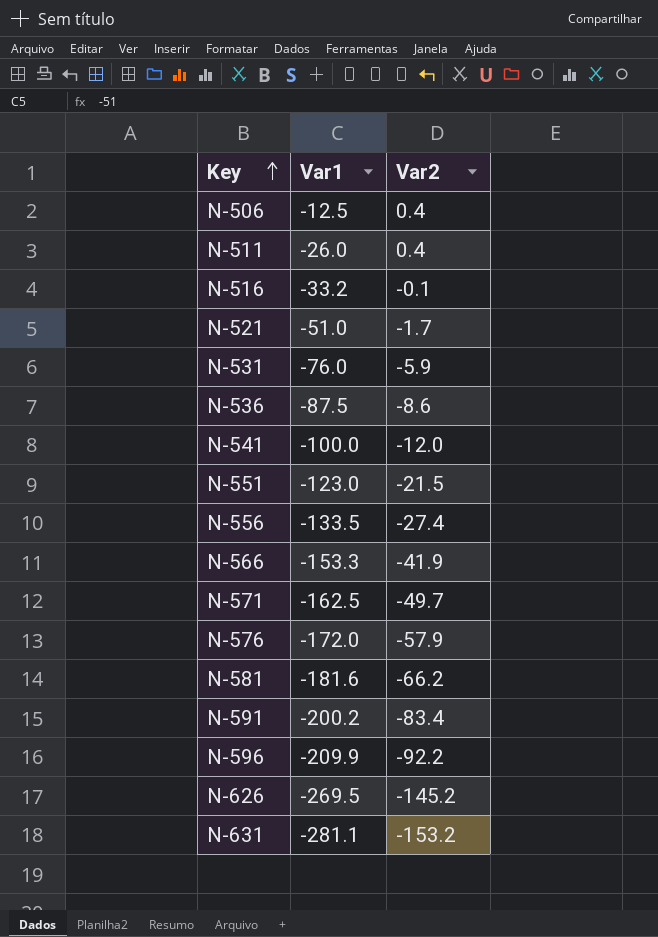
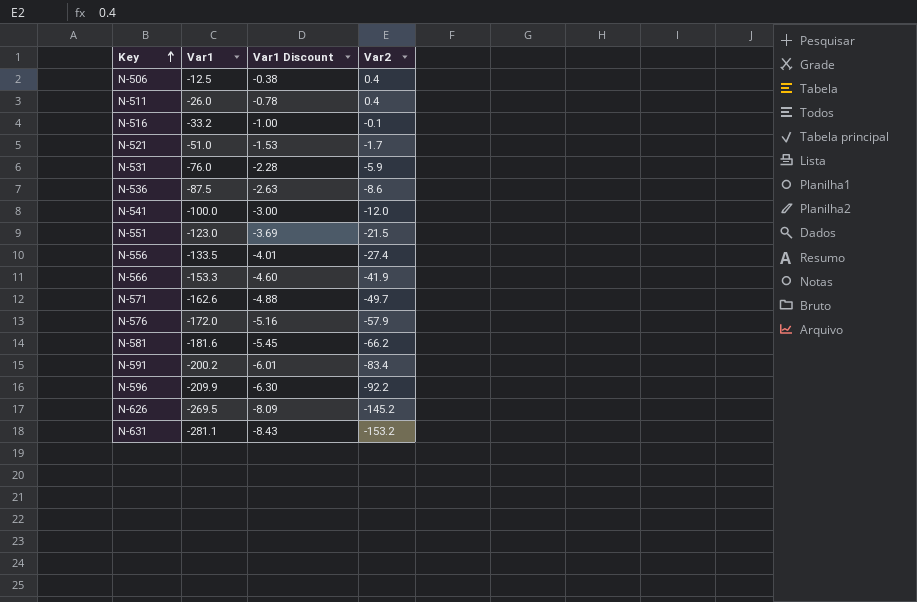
column Var1 Discount | formula: none -> [Var1] * 0.03
N-571 | Var1: -162.5 -> -162.6

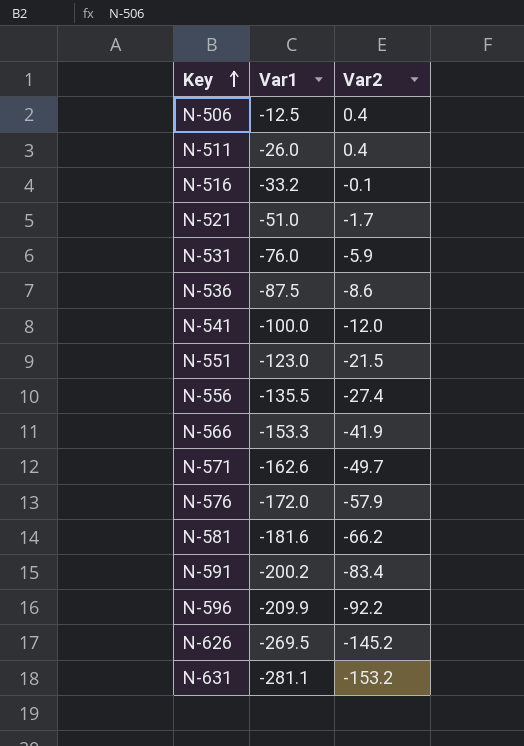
column Var1 Discount | formula: [Var1] * 0.03 -> none
N-556 | Var1: -133.5 -> -135.5

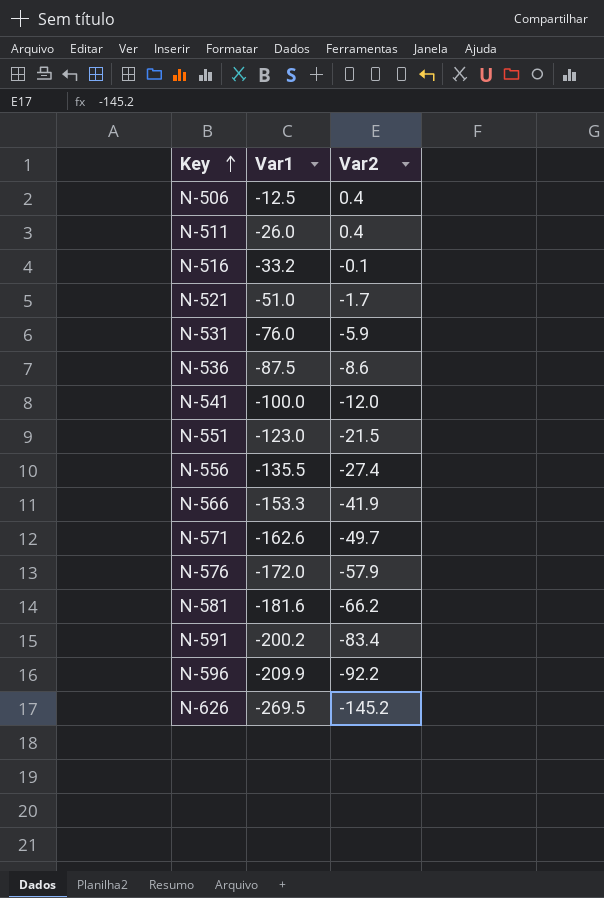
row N-631: -281.1 | -153.2 -> none

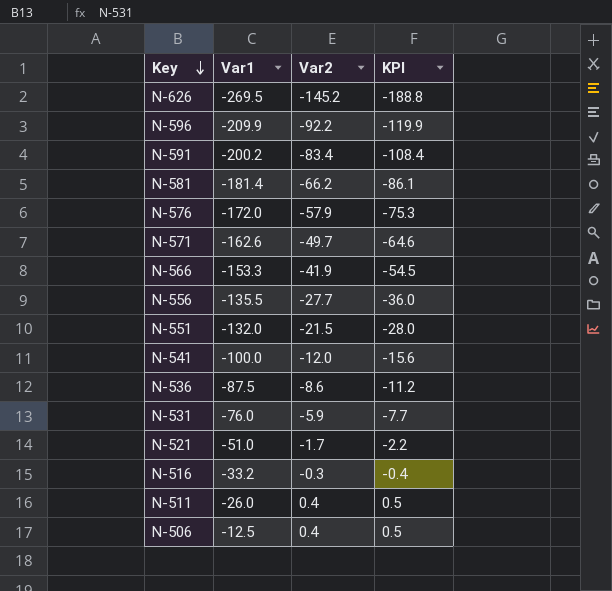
row order: Key ascending -> Key descending
column KPI | formula: none -> [Var2] * 1.3
N-581 | Var1: -181.6 -> -181.4
N-556 | Var2: -27.4 -> -27.7
N-551 | Var1: -123.0 -> -132.0
N-516 | Var2: -0.1 -> -0.3

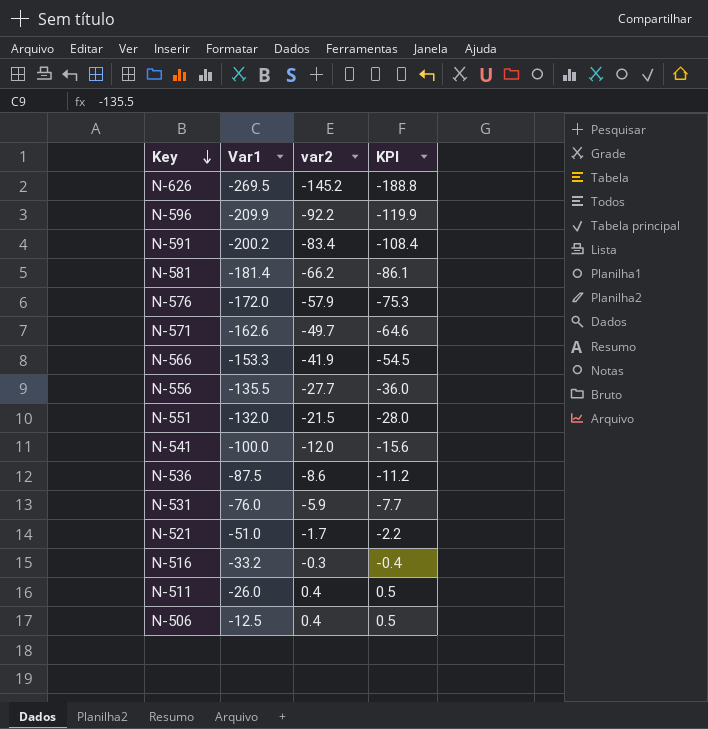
column name: Var2 -> var2

